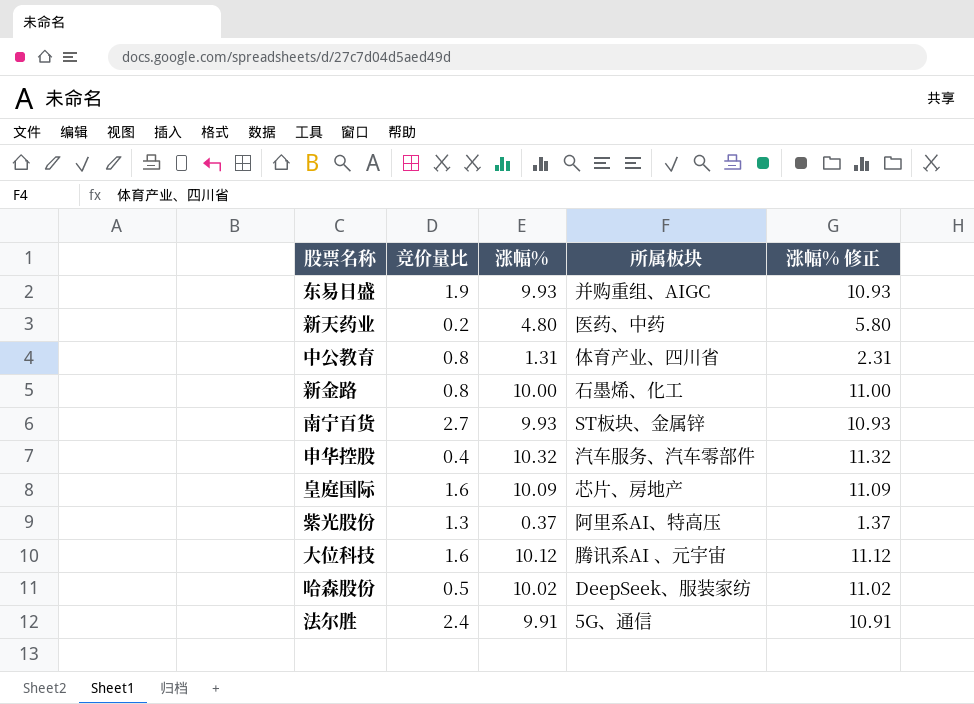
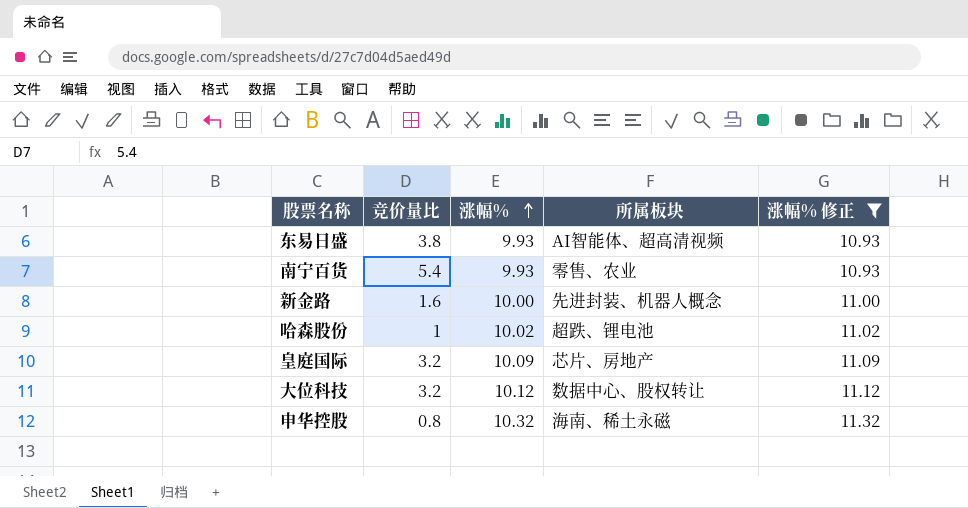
filter: none -> 涨幅% 修正 >= 10.93
row order: none -> 涨幅% ascending
东易日盛 | 竞价量比: 1.9 -> 3.8
东易日盛 | 所属板块: 并购重组、AIGC -> AI智能体、超高清视频
南宁百货 | 竞价量比: 2.7 -> 5.4
南宁百货 | 所属板块: ST板块、金属锌 -> 零售、农业
新金路 | 竞价量比: 0.8 -> 1.6
新金路 | 所属板块: 石墨烯、化工 -> 先进封装、机器人概念
哈森股份 | 竞价量比: 0.5 -> 1
哈森股份 | 所属板块: DeepSeek、服装家纺 -> 超跌、锂电池
皇庭国际 | 竞价量比: 1.6 -> 3.2
大位科技 | 竞价量比: 1.6 -> 3.2
大位科技 | 所属板块: 腾讯系AI 、元宇宙 -> 数据中心、股权转让
申华控股 | 竞价量比: 0.4 -> 0.8
申华控股 | 所属板块: 汽车服务、汽车零部件 -> 海南、稀土永磁

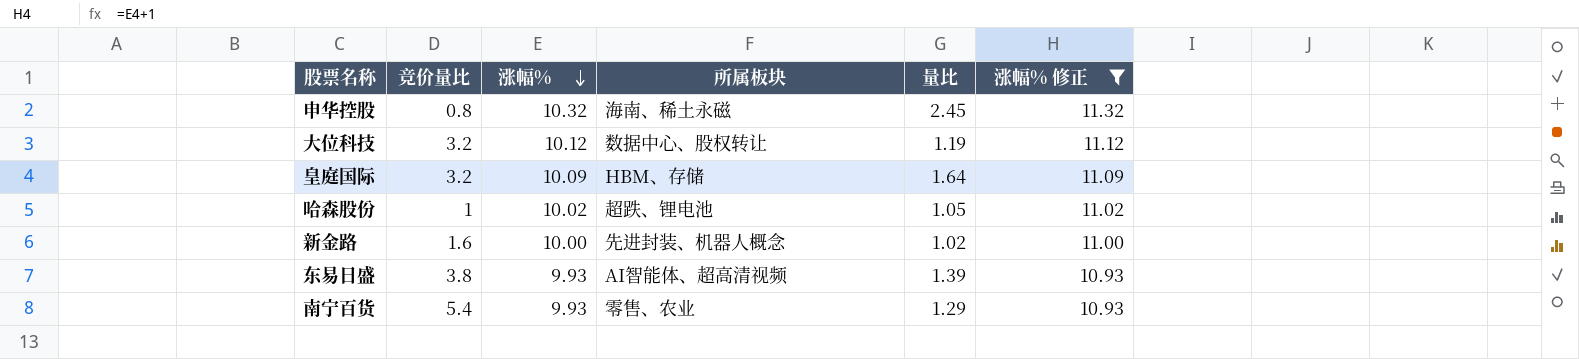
row order: 涨幅% ascending -> 涨幅% descending
column 量比 | position: none -> 5
皇庭国际 | 所属板块: 芯片、房地产 -> HBM、存储

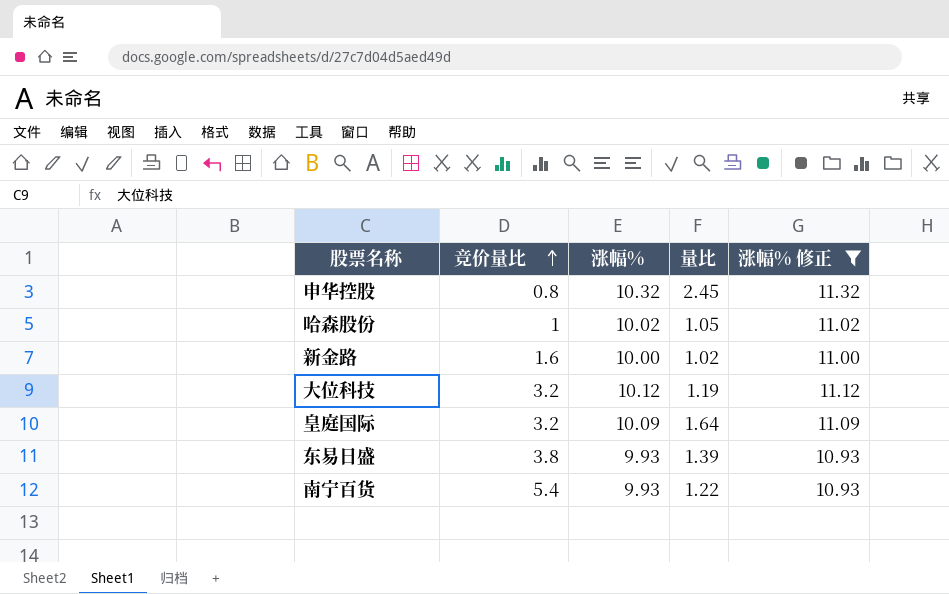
row order: 涨幅% descending -> 竞价量比 ascending
column 所属板块 | position: 4 -> none
南宁百货 | 量比: 1.29 -> 1.22

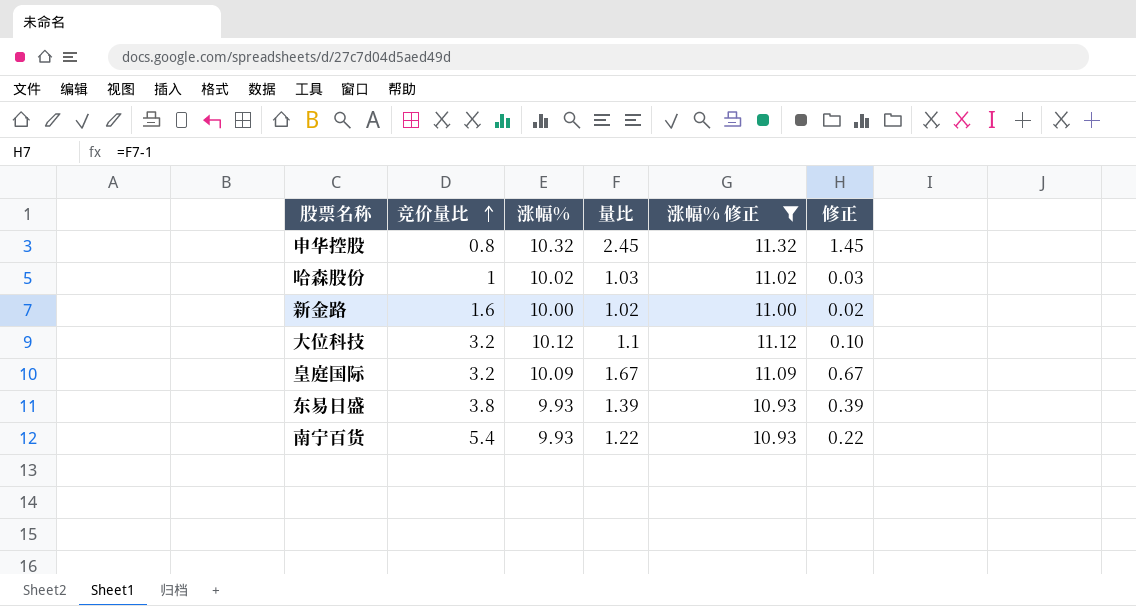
column 修正 | formula: none -> [量比] - 1
哈森股份 | 量比: 1.05 -> 1.03
大位科技 | 量比: 1.19 -> 1.1
皇庭国际 | 量比: 1.64 -> 1.67

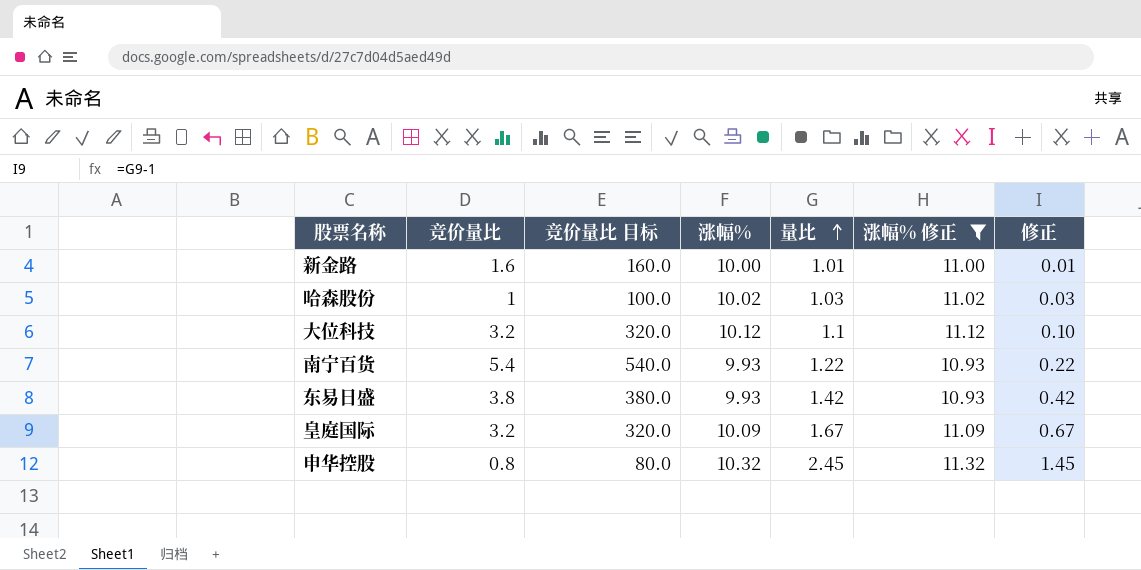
row order: 竞价量比 ascending -> 量比 ascending
column 竞价量比 目标 | formula: none -> [竞价量比] * 100
新金路 | 量比: 1.02 -> 1.01
新金路 | 修正: 0.02 -> 0.01
东易日盛 | 量比: 1.39 -> 1.42
东易日盛 | 修正: 0.39 -> 0.42

